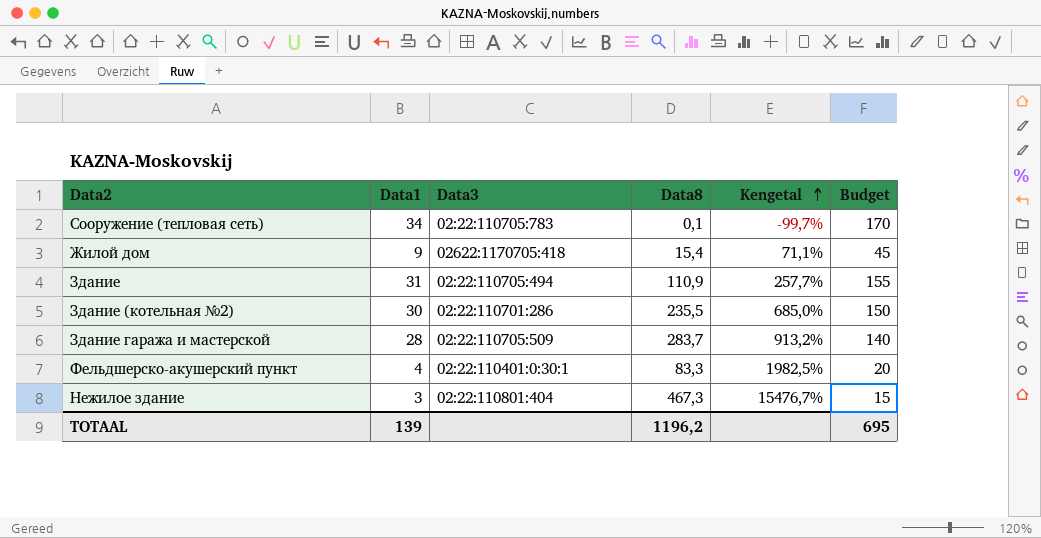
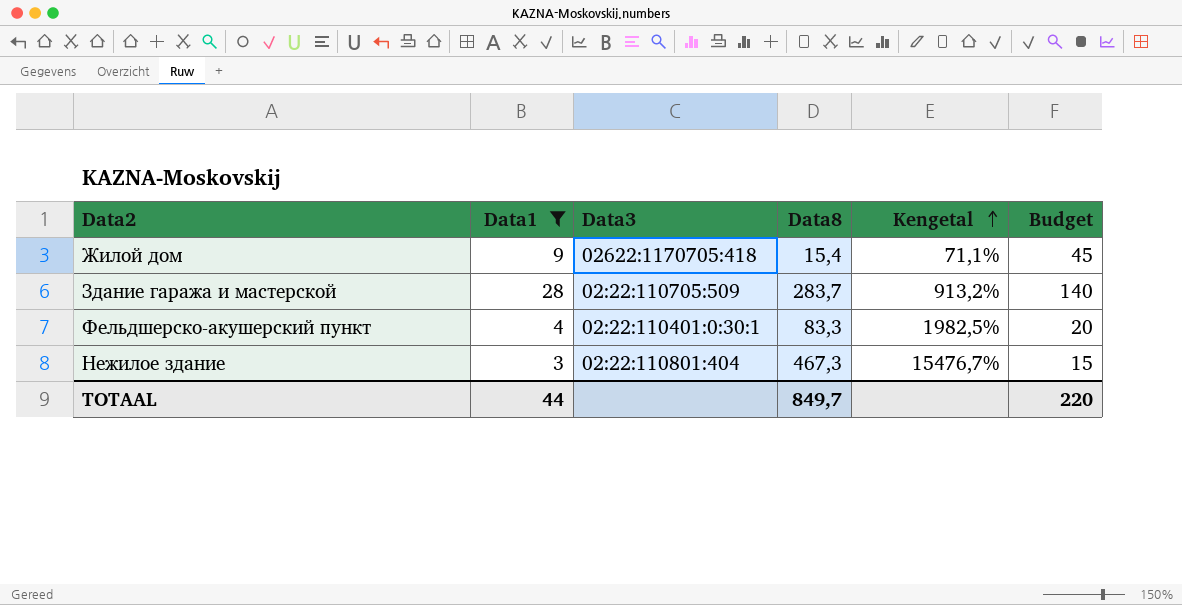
filter: none -> Data1 <= 28
TOTAAL | Data1: 139 -> 44
TOTAAL | Data8: 1196,2 -> 849,7
TOTAAL | Budget: 695 -> 220

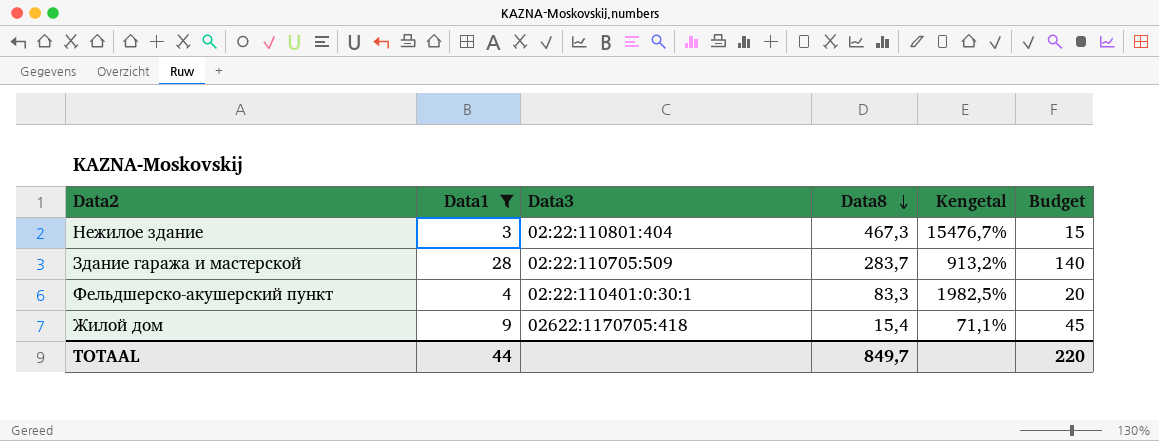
row order: Kengetal ascending -> Data8 descending

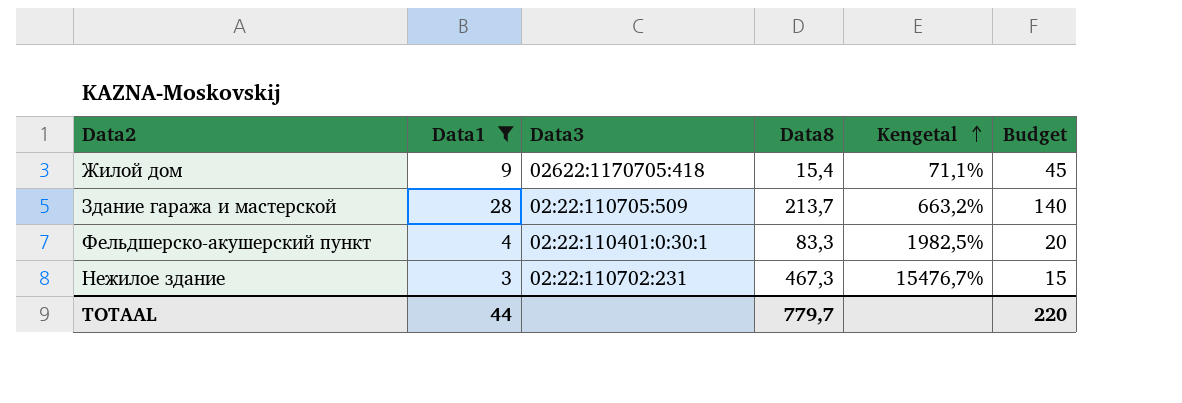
row order: Data8 descending -> Kengetal ascending
Здание гаража и мастерской | Data8: 283,7 -> 213,7
Здание гаража и мастерской | Kengetal: 913,2% -> 663,2%
Нежилое здание | Data3: 02:22:110801:404 -> 02:22:110702:231
TOTAAL | Data8: 849,7 -> 779,7

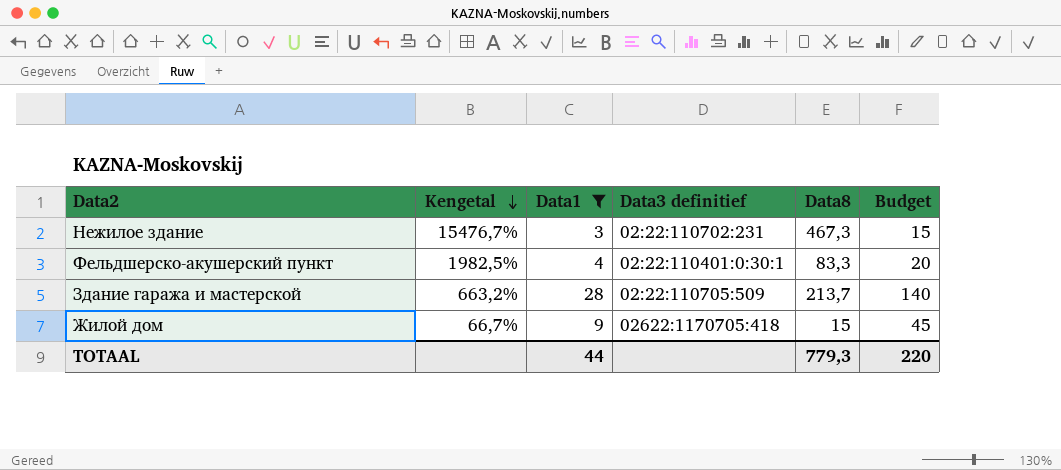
row order: Kengetal ascending -> Kengetal descending
column Kengetal | position: 5 -> 2
column name: Data3 -> Data3 definitief
Жилой дом | Kengetal: 71,1% -> 66,7%
Жилой дом | Data8: 15,4 -> 15
TOTAAL | Data8: 779,7 -> 779,3

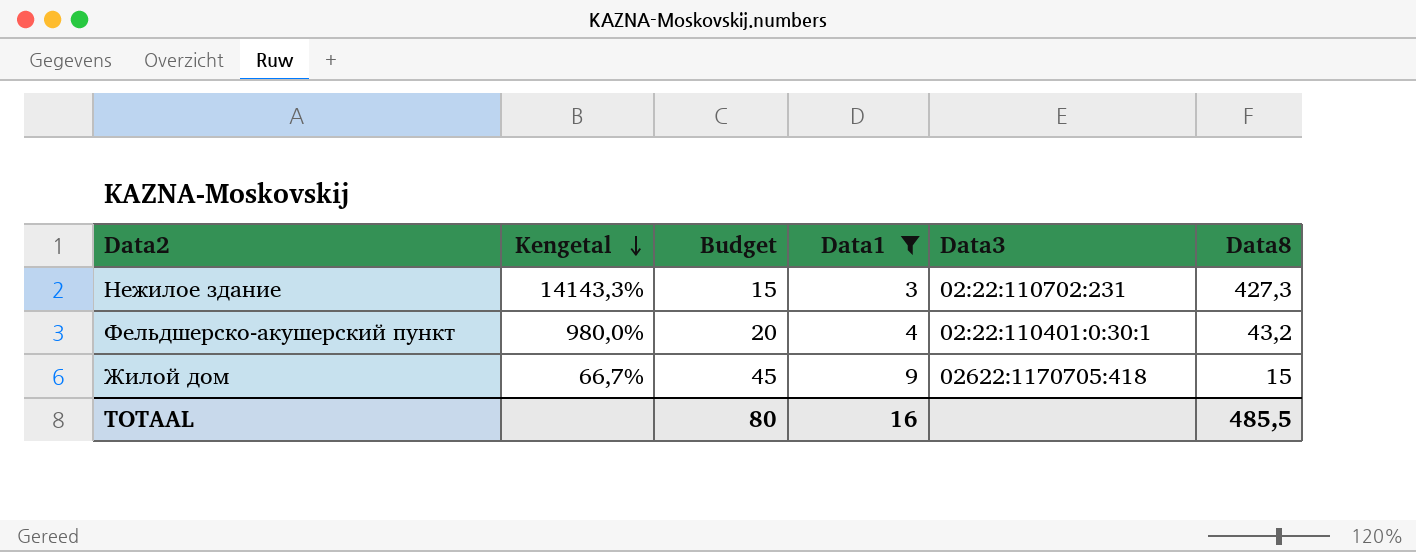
column Budget | position: 6 -> 3
column name: Data3 definitief -> Data3
row Здание гаража и мастерской: 663,2% | 28 | 02:22:110705:509 | 213,7 | 140 -> none
Нежилое здание | Kengetal: 15476,7% -> 14143,3%
Нежилое здание | Data8: 467,3 -> 427,3
Фельдшерско-акушерский пункт | Kengetal: 1982,5% -> 980,0%
Фельдшерско-акушерский пункт | Data8: 83,3 -> 43,2
TOTAAL | Budget: 220 -> 80
TOTAAL | Data1: 44 -> 16
TOTAAL | Data8: 779,3 -> 485,5

